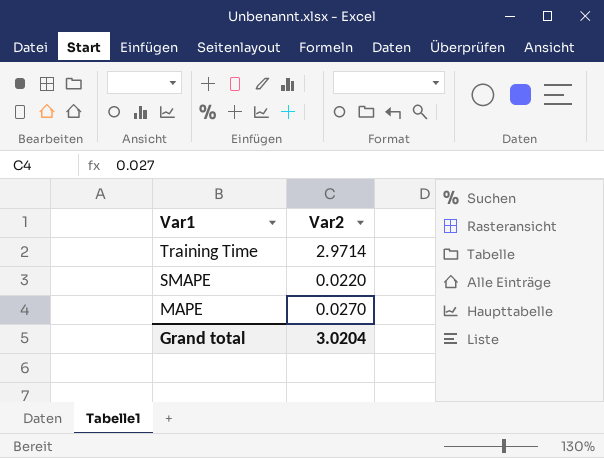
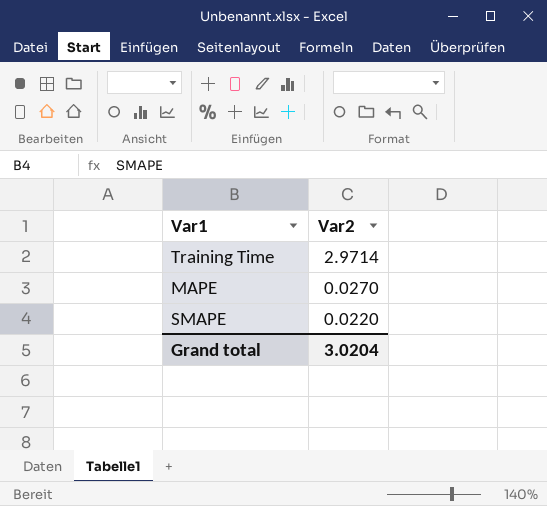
row order: Var1 descending -> Var2 descending

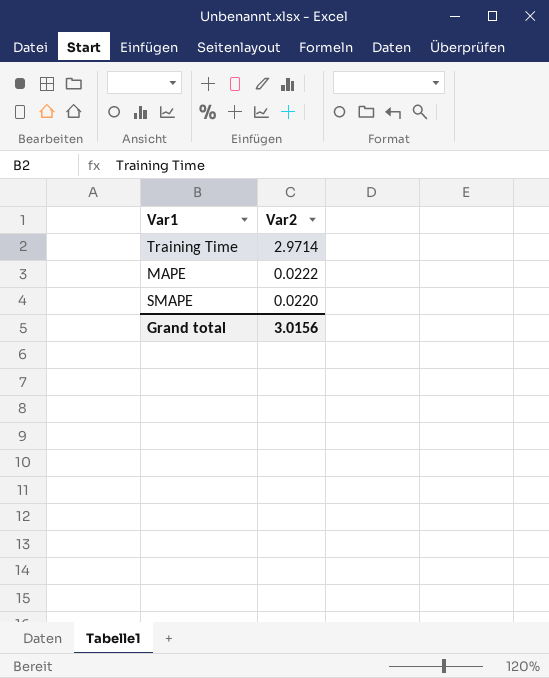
MAPE | Var2: 0.0270 -> 0.0222
Grand total | Var2: 3.0204 -> 3.0156

